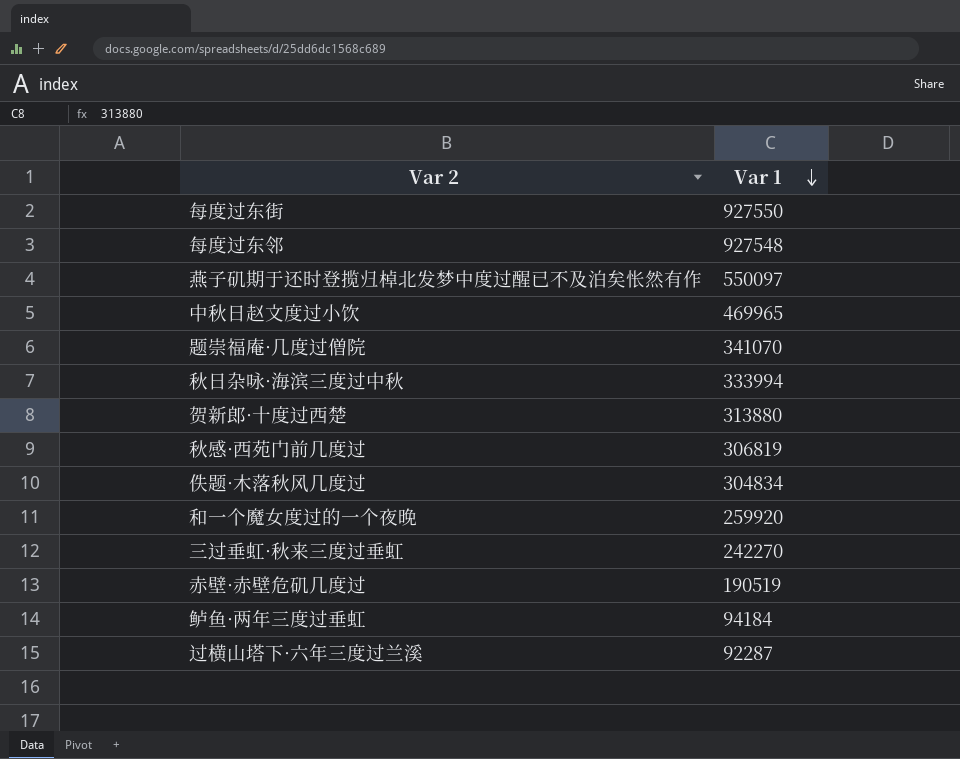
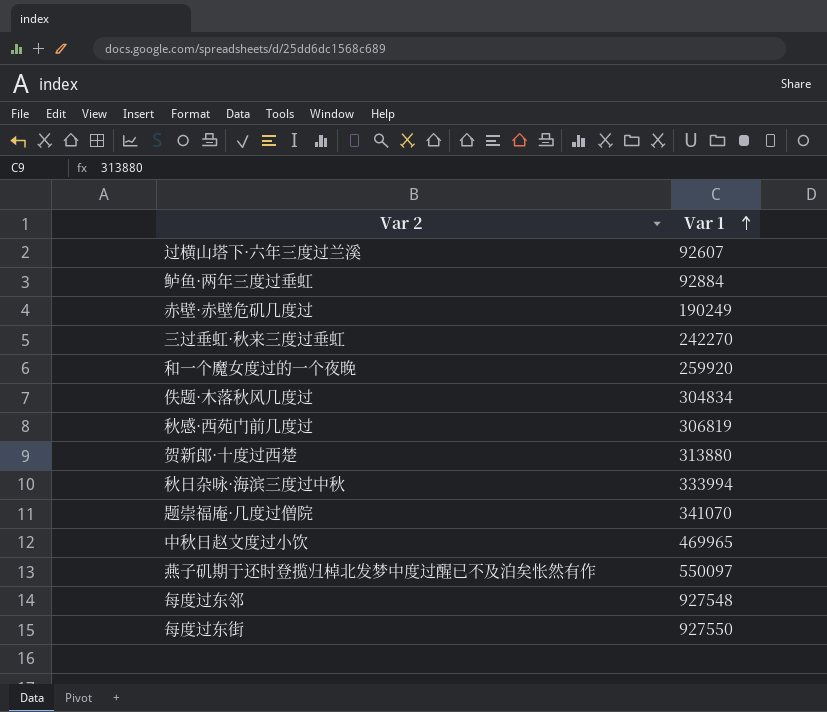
row order: Var 1 descending -> Var 1 ascending
过横山塔下·六年三度过兰溪 | Var 1: 92287 -> 92607
鲈鱼·两年三度过垂虹 | Var 1: 94184 -> 92884
赤壁·赤壁危矶几度过 | Var 1: 190519 -> 190249

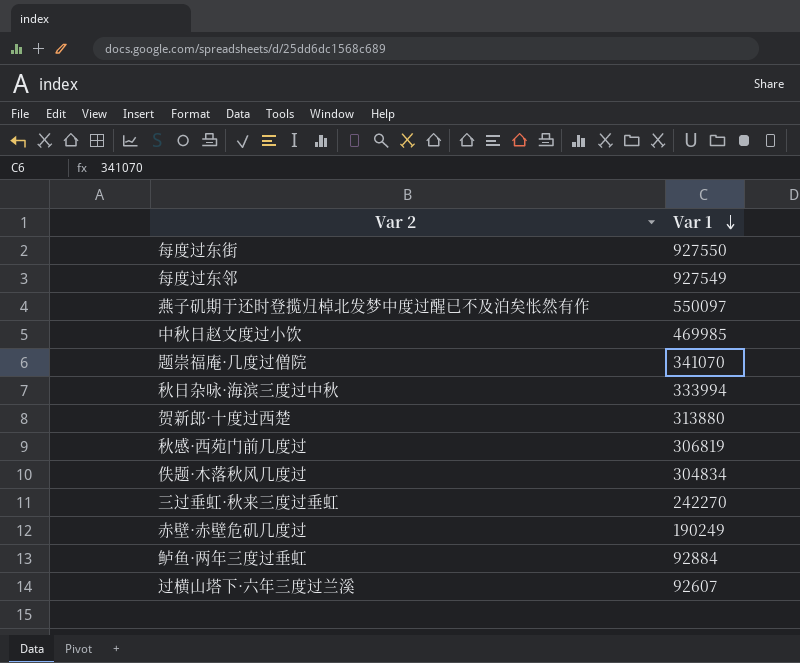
row order: Var 1 ascending -> Var 1 descending
row 和一个魔女度过的一个夜晚: 259920 -> none
每度过东邻 | Var 1: 927548 -> 927549
中秋日赵文度过小饮 | Var 1: 469965 -> 469985

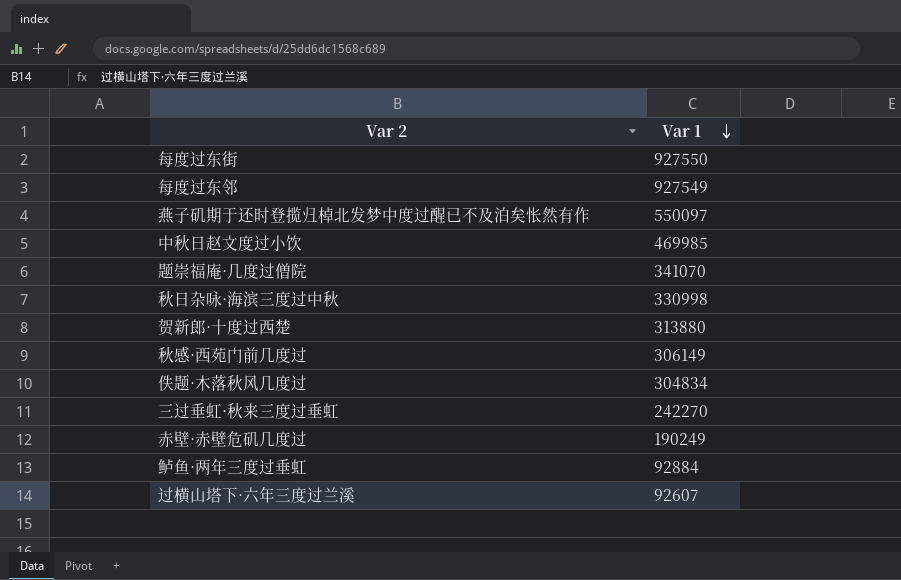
秋日杂咏·海滨三度过中秋 | Var 1: 333994 -> 330998
秋感·西苑门前几度过 | Var 1: 306819 -> 306149

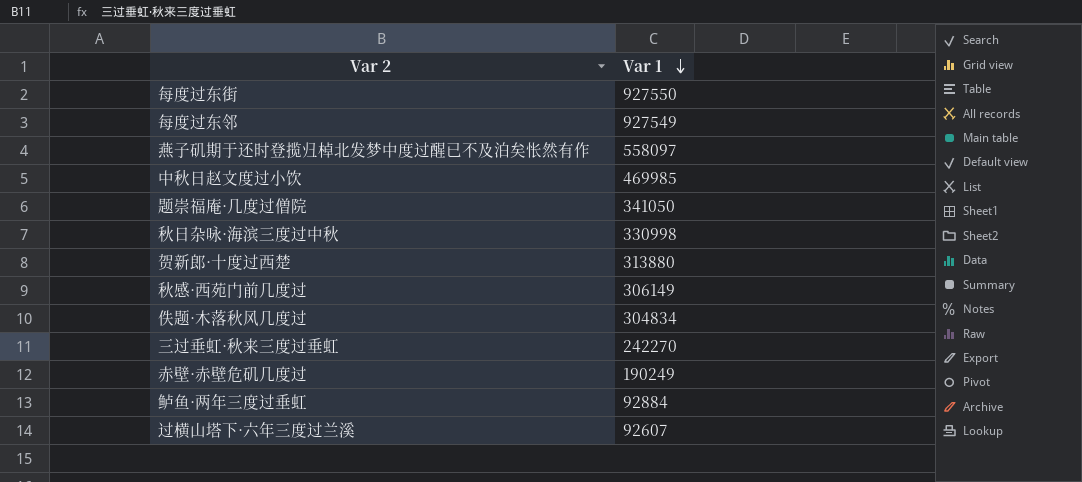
燕子矶期于还时登揽归棹北发梦中度过醒已不及泊矣怅然有作 | Var 1: 550097 -> 558097
题崇福庵·几度过僧院 | Var 1: 341070 -> 341050

